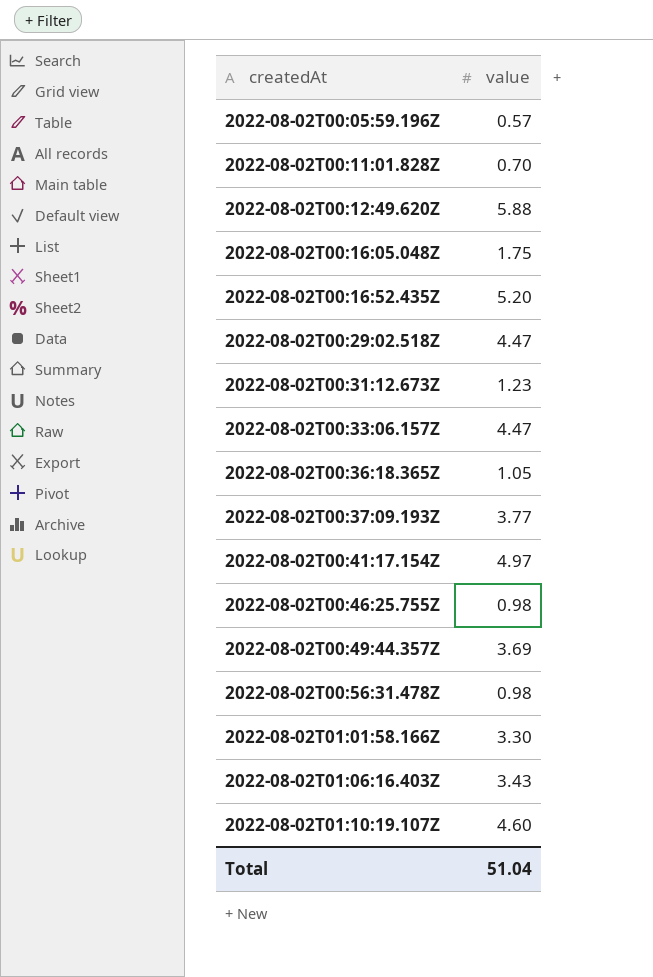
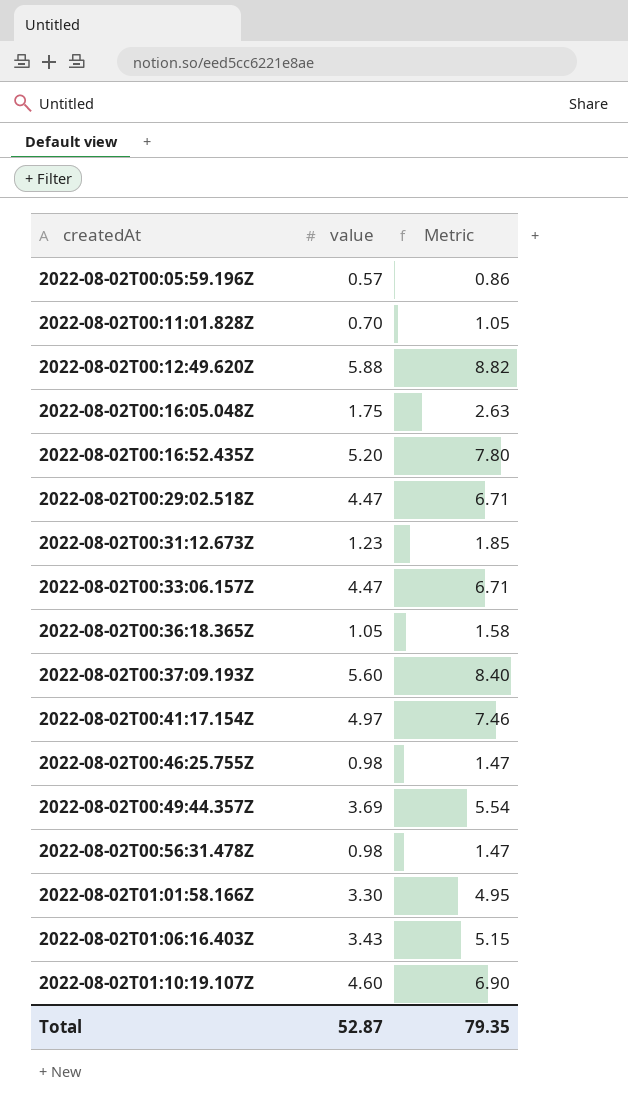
column Metric | formula: none -> [value] * 1.5
2022-08-02T00:37:09.193Z | value: 3.77 -> 5.60
Total | value: 51.04 -> 52.87

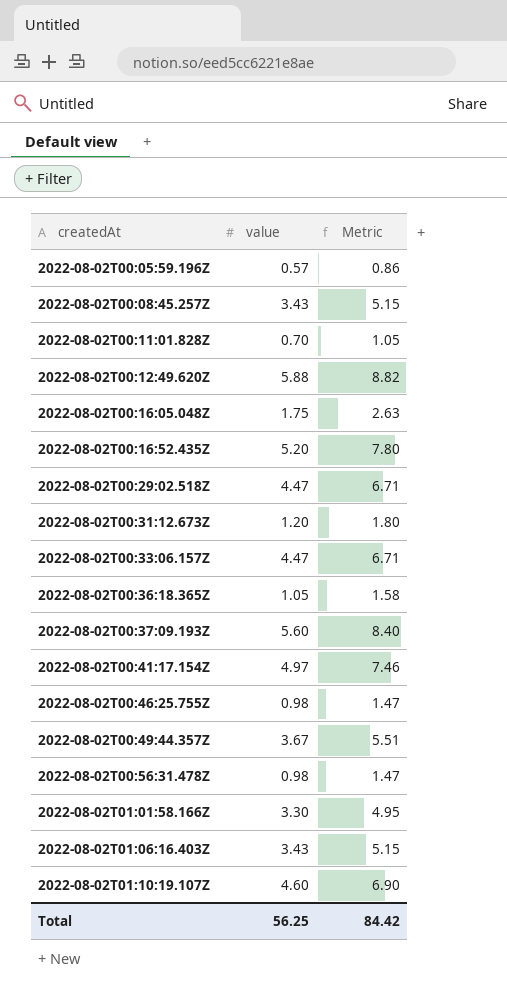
row 2022-08-02T00:08:45.257Z: none -> 3.43 | 5.15
2022-08-02T00:31:12.673Z | value: 1.23 -> 1.20
2022-08-02T00:31:12.673Z | Metric: 1.85 -> 1.80
2022-08-02T00:49:44.357Z | value: 3.69 -> 3.67
2022-08-02T00:49:44.357Z | Metric: 5.54 -> 5.51
Total | value: 52.87 -> 56.25
Total | Metric: 79.35 -> 84.42

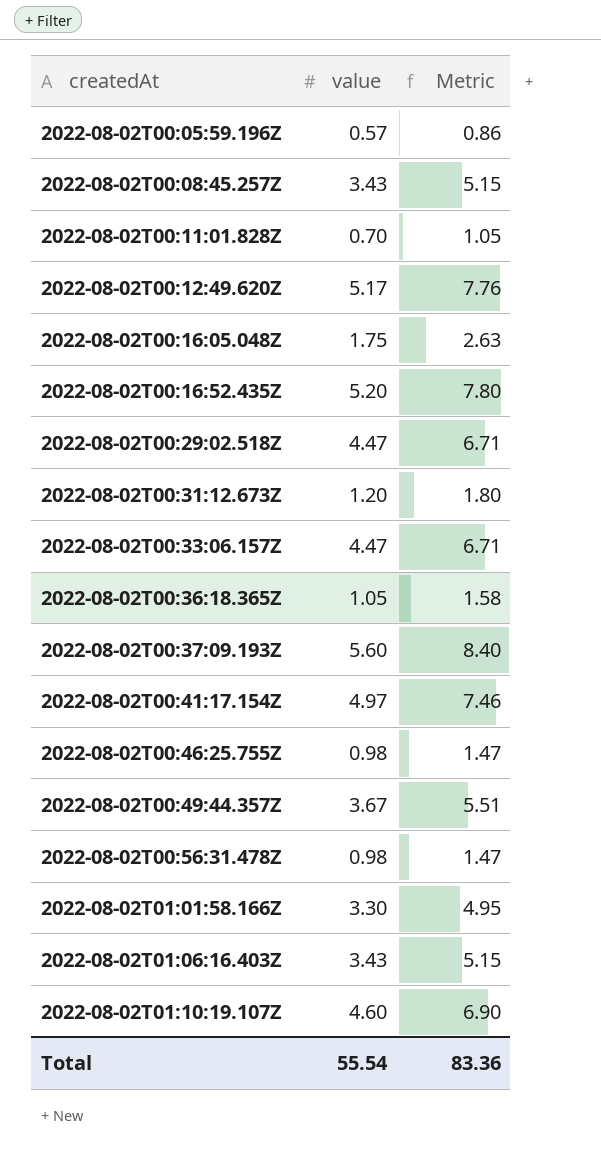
2022-08-02T00:12:49.620Z | value: 5.88 -> 5.17
2022-08-02T00:12:49.620Z | Metric: 8.82 -> 7.76
Total | value: 56.25 -> 55.54
Total | Metric: 84.42 -> 83.36

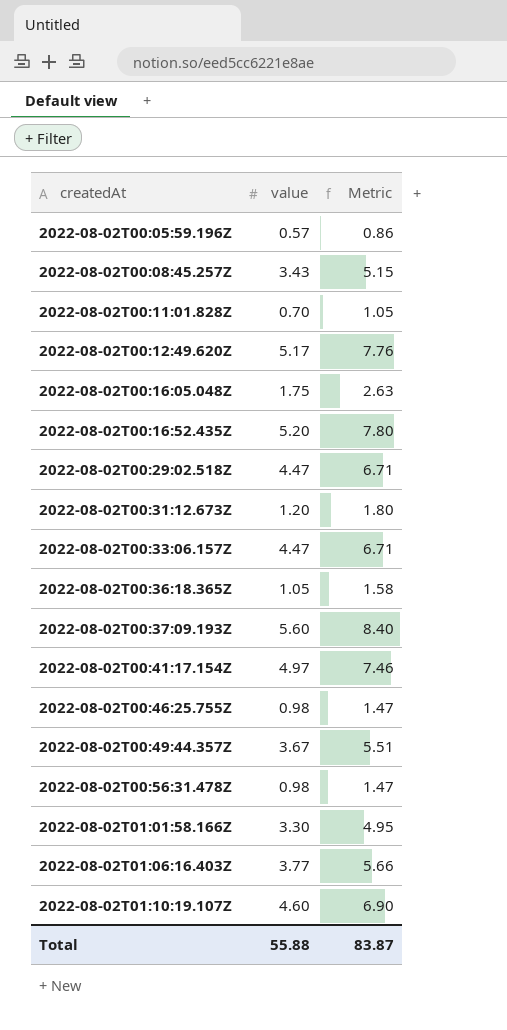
2022-08-02T01:06:16.403Z | value: 3.43 -> 3.77
2022-08-02T01:06:16.403Z | Metric: 5.15 -> 5.66
Total | value: 55.54 -> 55.88
Total | Metric: 83.36 -> 83.87

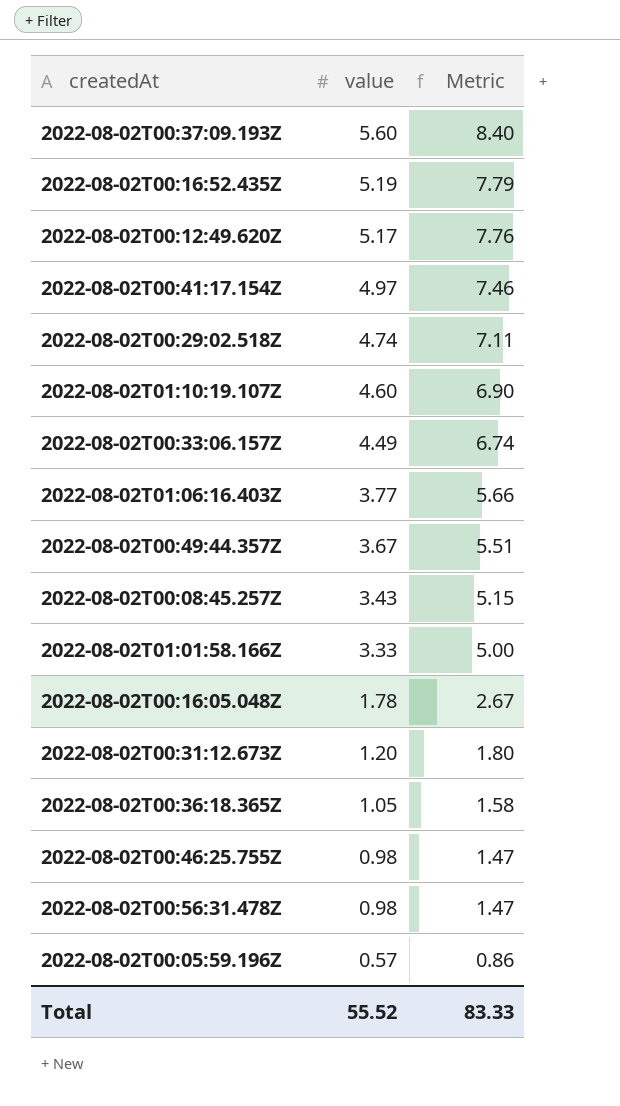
row order: createdAt ascending -> value descending
row 2022-08-02T00:11:01.828Z: 0.70 | 1.05 -> none
2022-08-02T00:16:52.435Z | value: 5.20 -> 5.19
2022-08-02T00:16:52.435Z | Metric: 7.80 -> 7.79
2022-08-02T00:29:02.518Z | value: 4.47 -> 4.74
2022-08-02T00:29:02.518Z | Metric: 6.71 -> 7.11
2022-08-02T00:33:06.157Z | value: 4.47 -> 4.49
2022-08-02T00:33:06.157Z | Metric: 6.71 -> 6.74
2022-08-02T01:01:58.166Z | value: 3.30 -> 3.33
2022-08-02T01:01:58.166Z | Metric: 4.95 -> 5.00
2022-08-02T00:16:05.048Z | value: 1.75 -> 1.78
2022-08-02T00:16:05.048Z | Metric: 2.63 -> 2.67
Total | value: 55.88 -> 55.52
Total | Metric: 83.87 -> 83.33

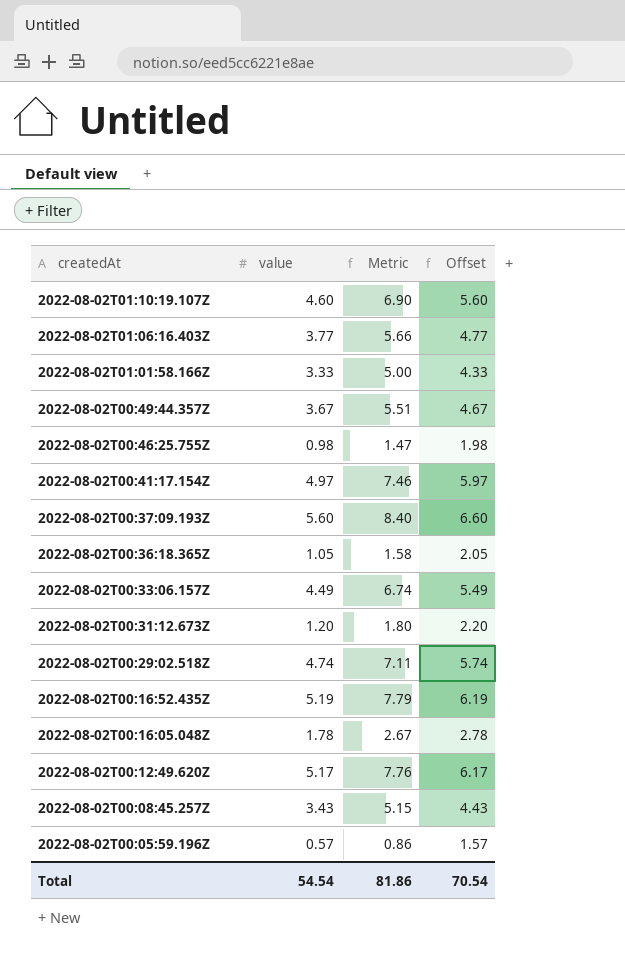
row order: value descending -> createdAt descending
column Offset | formula: none -> [value] + 1
row 2022-08-02T00:56:31.478Z: 0.98 | 1.47 -> none
Total | value: 55.52 -> 54.54
Total | Metric: 83.33 -> 81.86

